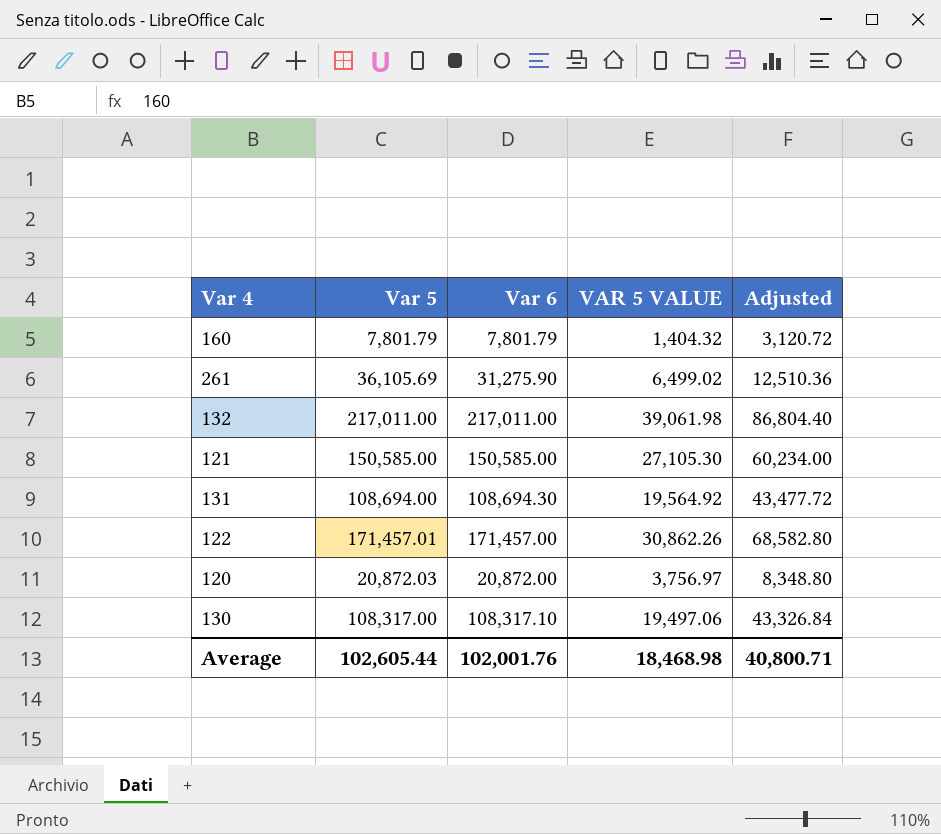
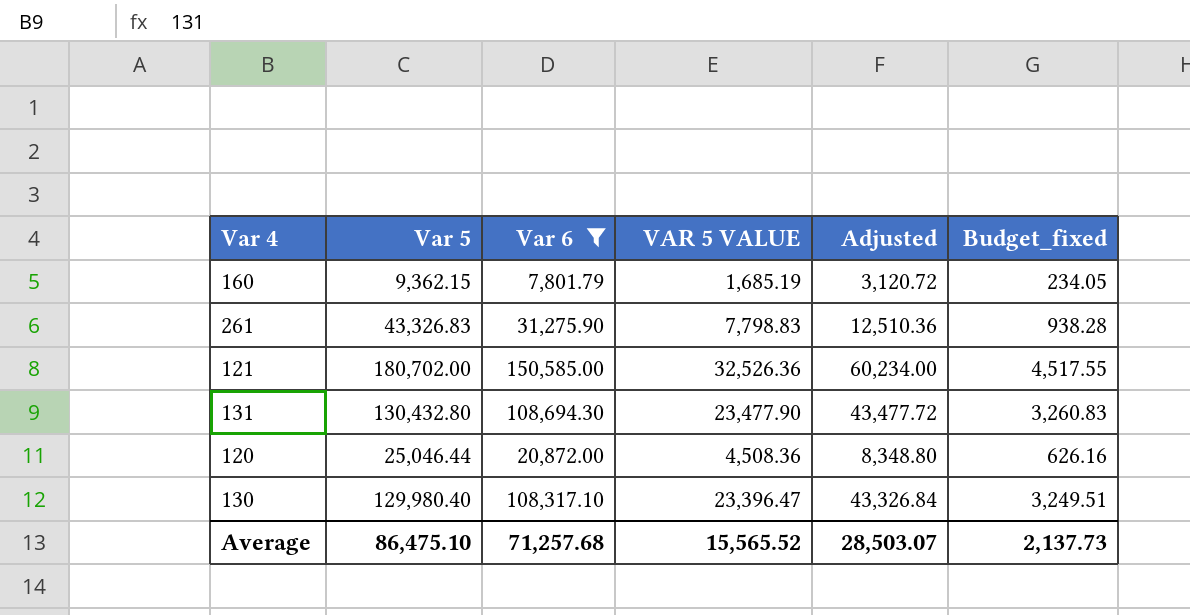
filter: none -> Var 6 <= 150,585.00
column Budget_fixed | formula: none -> [Var 6] * 0.03
160 | Var 5: 7,801.79 -> 9,362.15
160 | VAR 5 VALUE: 1,404.32 -> 1,685.19
261 | Var 5: 36,105.69 -> 43,326.83
261 | VAR 5 VALUE: 6,499.02 -> 7,798.83
121 | Var 5: 150,585.00 -> 180,702.00
121 | VAR 5 VALUE: 27,105.30 -> 32,526.36
131 | Var 5: 108,694.00 -> 130,432.80
131 | VAR 5 VALUE: 19,564.92 -> 23,477.90
120 | Var 5: 20,872.03 -> 25,046.44
120 | VAR 5 VALUE: 3,756.97 -> 4,508.36
130 | Var 5: 108,317.00 -> 129,980.40
130 | VAR 5 VALUE: 19,497.06 -> 23,396.47
Average | Var 5: 102,605.44 -> 86,475.10
Average | Var 6: 102,001.76 -> 71,257.68
Average | VAR 5 VALUE: 18,468.98 -> 15,565.52
Average | Adjusted: 40,800.71 -> 28,503.07

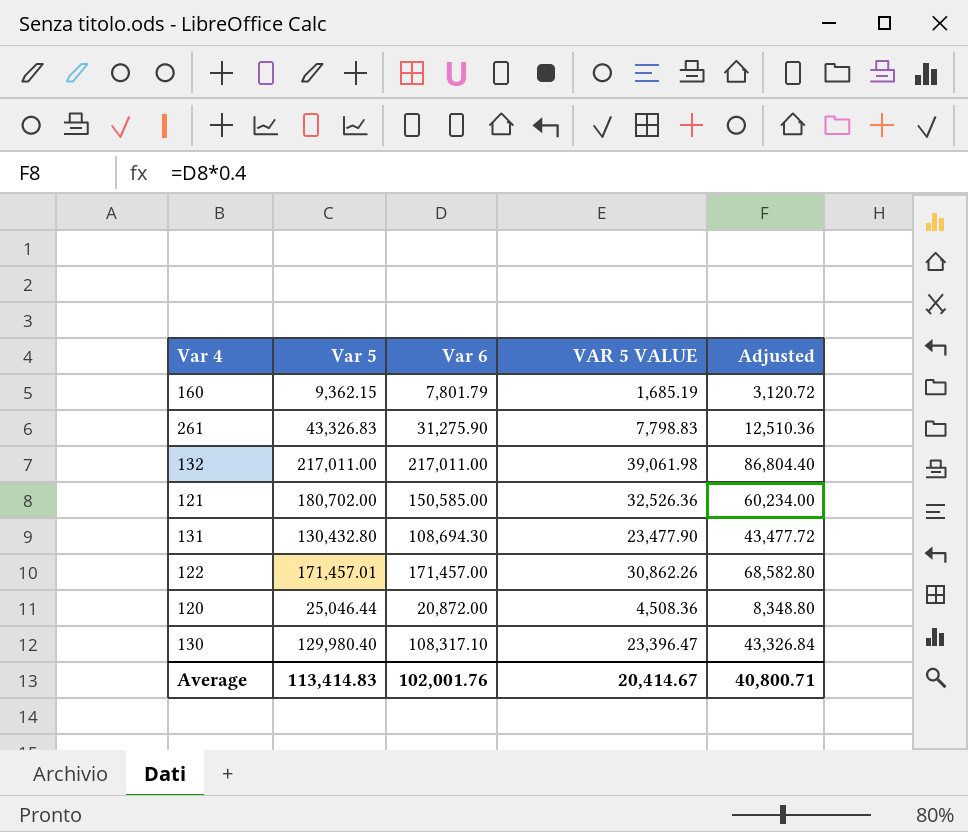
filter: Var 6 <= 150,585.00 -> none
column Budget_fixed | formula: [Var 6] * 0.03 -> none
Average | Var 5: 86,475.10 -> 113,414.83
Average | Var 6: 71,257.68 -> 102,001.76
Average | VAR 5 VALUE: 15,565.52 -> 20,414.67
Average | Adjusted: 28,503.07 -> 40,800.71

